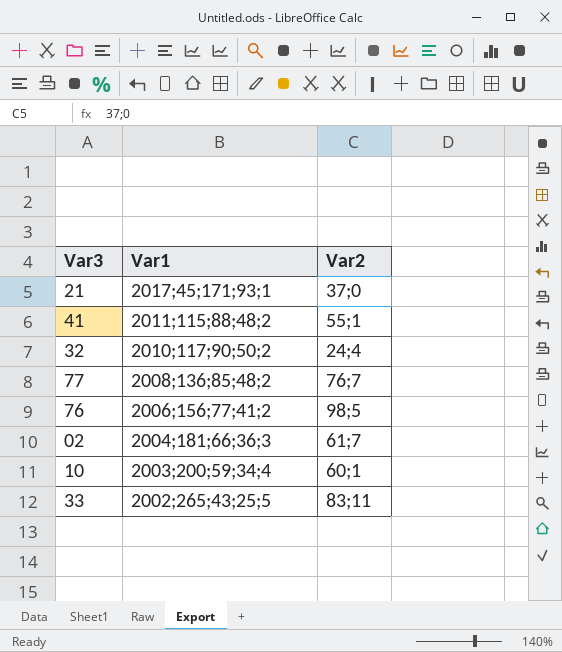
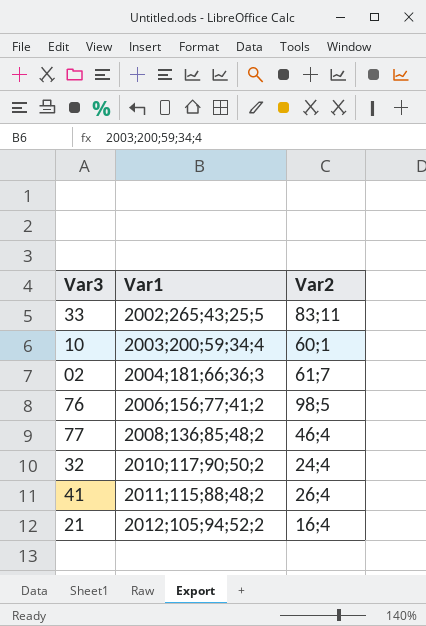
row order: Var1 descending -> Var1 ascending
77 | Var2: 76;7 -> 46;4
41 | Var2: 55;1 -> 26;4
21 | Var1: 2017;45;171;93;1 -> 2012;105;94;52;2
21 | Var2: 37;0 -> 16;4

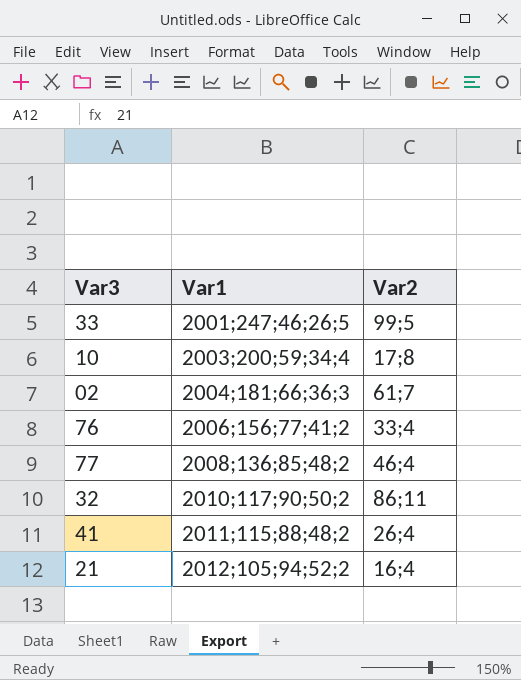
33 | Var1: 2002;265;43;25;5 -> 2001;247;46;26;5
33 | Var2: 83;11 -> 99;5
10 | Var2: 60;1 -> 17;8
76 | Var2: 98;5 -> 33;4
32 | Var2: 24;4 -> 86;11

